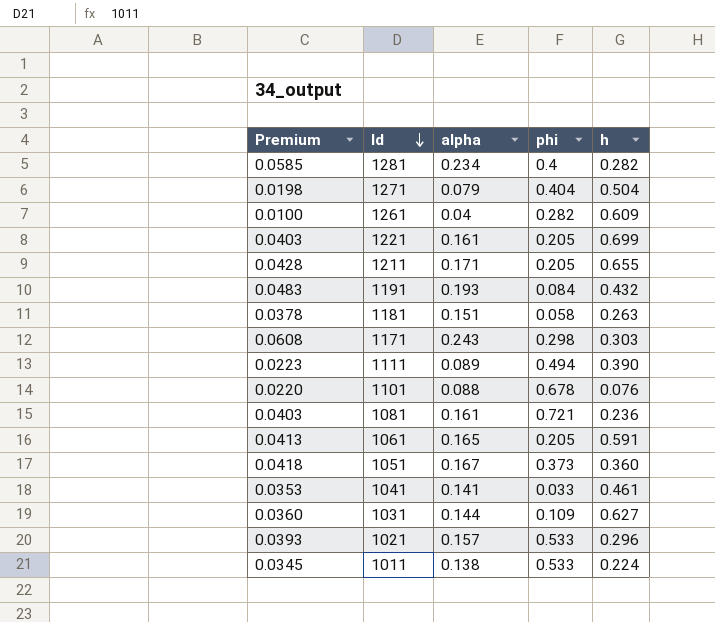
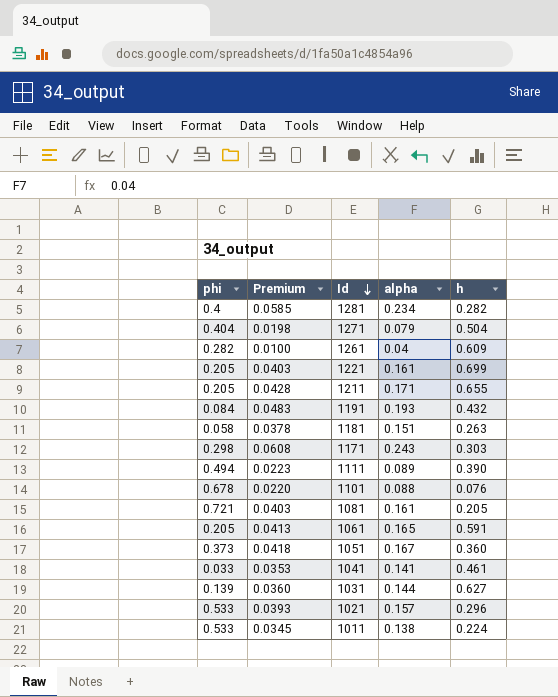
column phi | position: 4 -> 1
1081 | h: 0.236 -> 0.205
1031 | phi: 0.109 -> 0.139

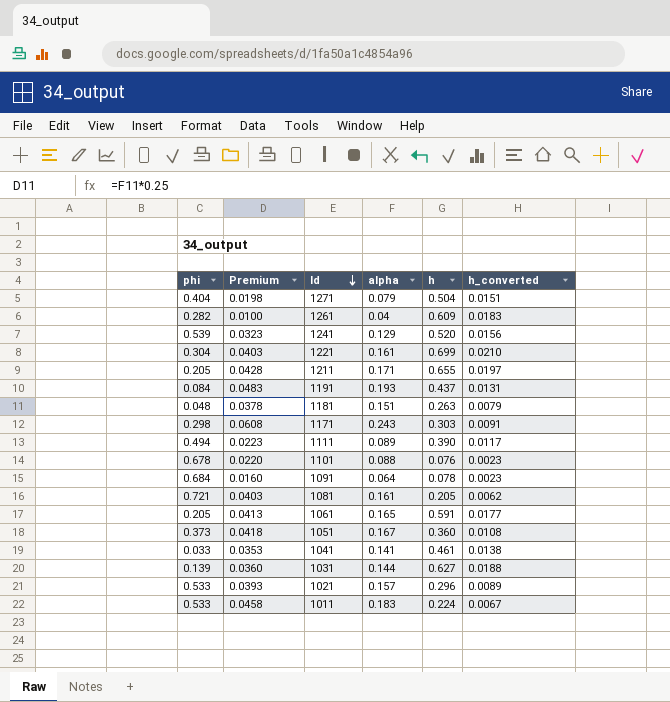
column h_converted | formula: none -> [h] * 0.03
row 1281: 0.4 | 0.0585 | 0.234 | 0.282 -> none
row 1241: none -> 0.539 | 0.0323 | 0.129 | 0.520 | 0.0156
1221 | phi: 0.205 -> 0.304
1191 | h: 0.432 -> 0.437
1181 | phi: 0.058 -> 0.048
row 1091: none -> 0.684 | 0.0160 | 0.064 | 0.078 | 0.0023
1011 | Premium: 0.0345 -> 0.0458
1011 | alpha: 0.138 -> 0.183

